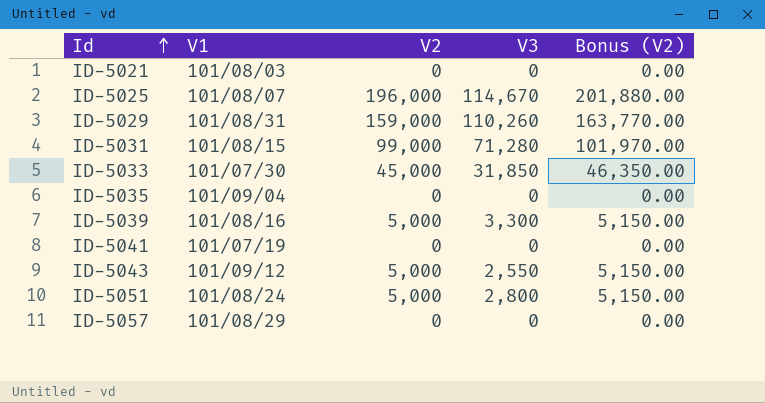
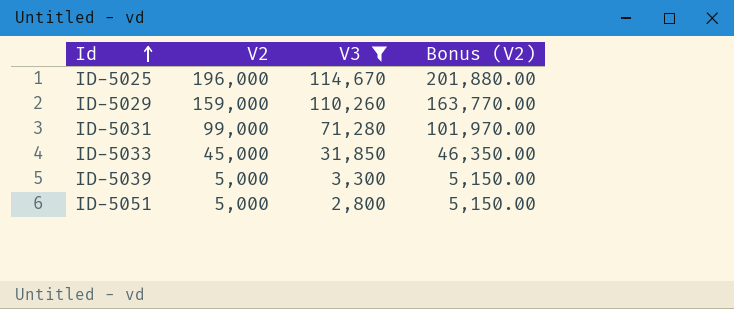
filter: none -> V3 >= 2,800
column V1 | position: 2 -> none

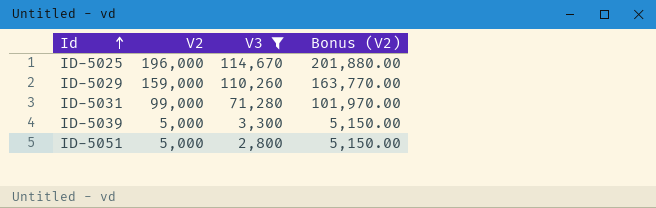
row ID-5033: 45,000 | 31,850 | 46,350.00 -> none

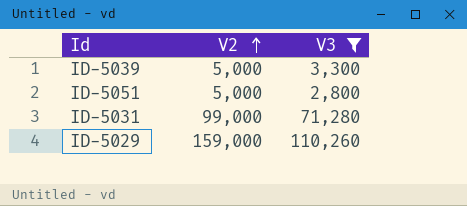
row order: Id ascending -> V2 ascending
column Bonus (V2) | formula: [V2] * 1.03 -> none
row ID-5025: 196,000 | 114,670 | 201,880.00 -> none

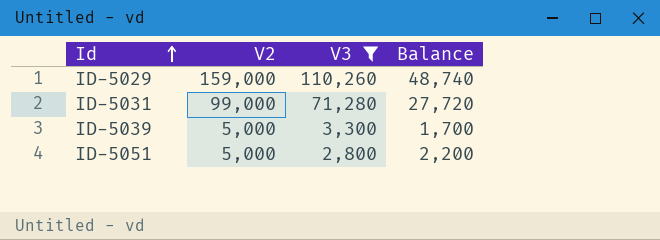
row order: V2 ascending -> Id ascending
column Balance | formula: none -> [V2] - [V3]

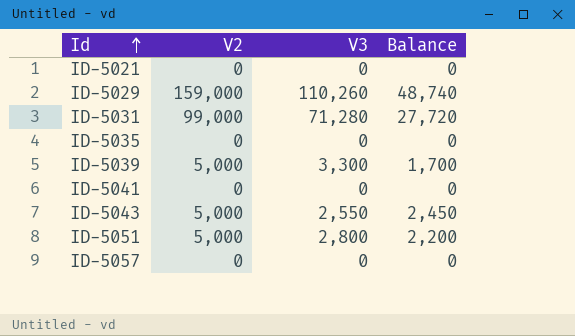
filter: V3 >= 2,800 -> none

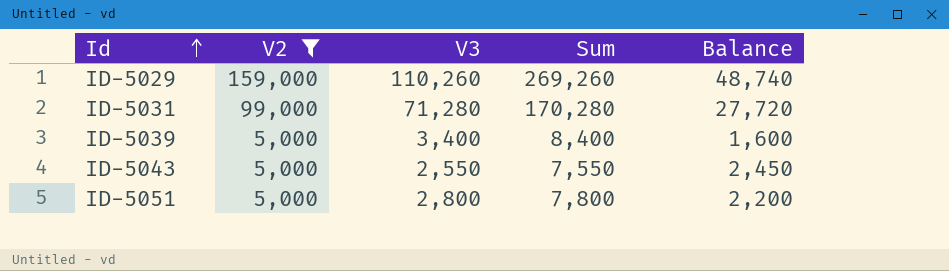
filter: none -> V2 != 0
column Sum | formula: none -> [V2] + [V3]
ID-5039 | V3: 3,300 -> 3,400
ID-5039 | Balance: 1,700 -> 1,600

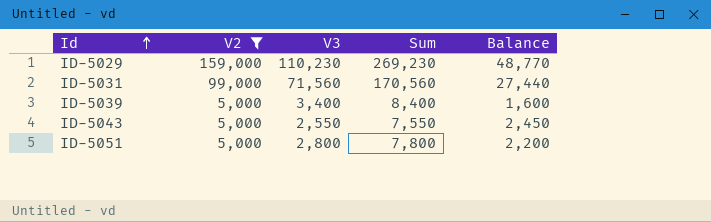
ID-5029 | V3: 110,260 -> 110,230
ID-5029 | Sum: 269,260 -> 269,230
ID-5029 | Balance: 48,740 -> 48,770
ID-5031 | V3: 71,280 -> 71,560
ID-5031 | Sum: 170,280 -> 170,560
ID-5031 | Balance: 27,720 -> 27,440

